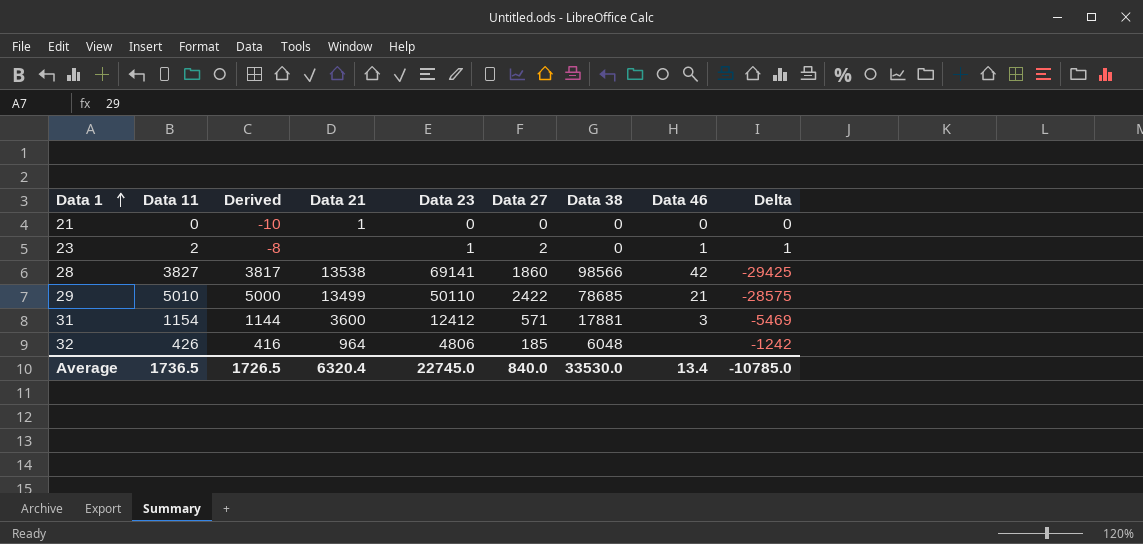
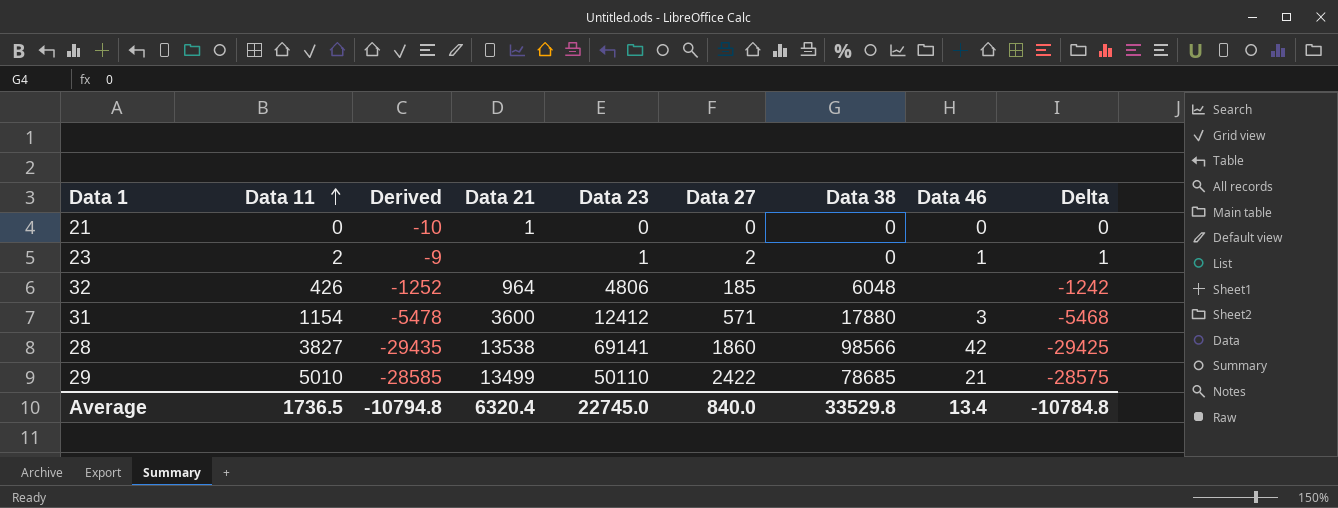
row order: Data 1 ascending -> Data 11 ascending
column Derived | formula: [Data 11] - 10 -> [Delta] - 10
31 | Data 38: 17881 -> 17880
31 | Delta: -5469 -> -5468
Average | Derived: 1726.5 -> -10794.8
Average | Data 38: 33530.0 -> 33529.8
Average | Delta: -10785.0 -> -10784.8

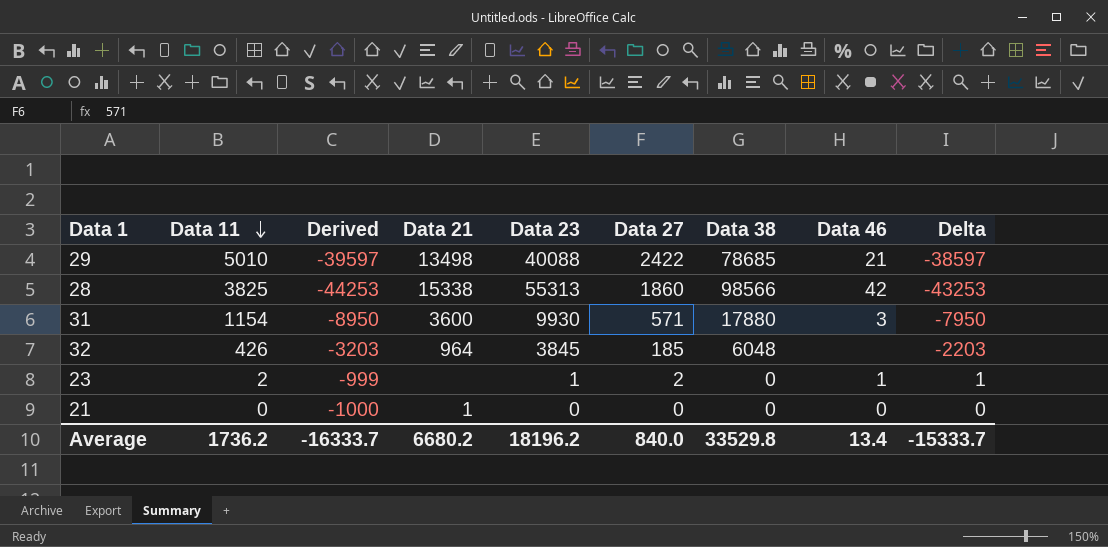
row order: Data 11 ascending -> Data 11 descending
column Derived | formula: [Delta] - 10 -> [Delta] - 1000
29 | Data 21: 13499 -> 13498
29 | Data 23: 50110 -> 40088
29 | Delta: -28575 -> -38597
28 | Data 11: 3827 -> 3825
28 | Data 21: 13538 -> 15338
28 | Data 23: 69141 -> 55313
28 | Delta: -29425 -> -43253
31 | Data 23: 12412 -> 9930
31 | Delta: -5468 -> -7950
32 | Data 23: 4806 -> 3845
32 | Delta: -1242 -> -2203
Average | Data 11: 1736.5 -> 1736.2
Average | Derived: -10794.8 -> -16333.7
Average | Data 21: 6320.4 -> 6680.2
Average | Data 23: 22745.0 -> 18196.2
Average | Delta: -10784.8 -> -15333.7

